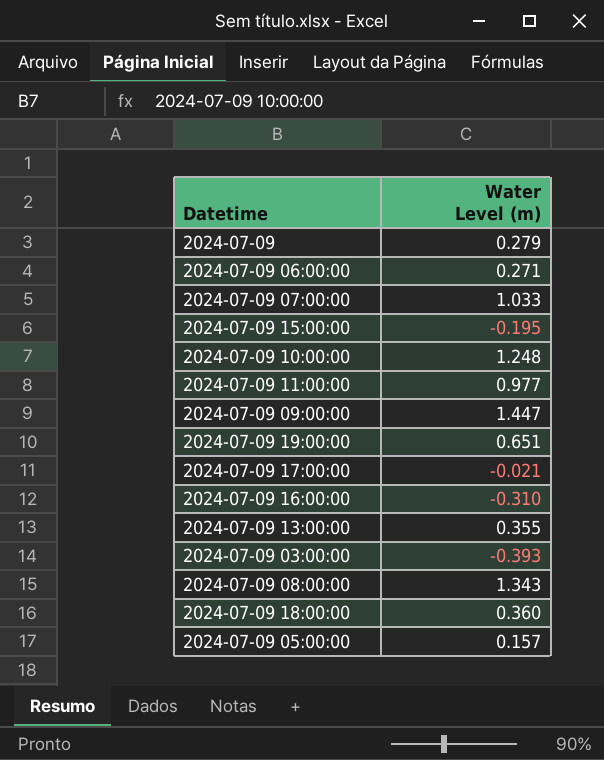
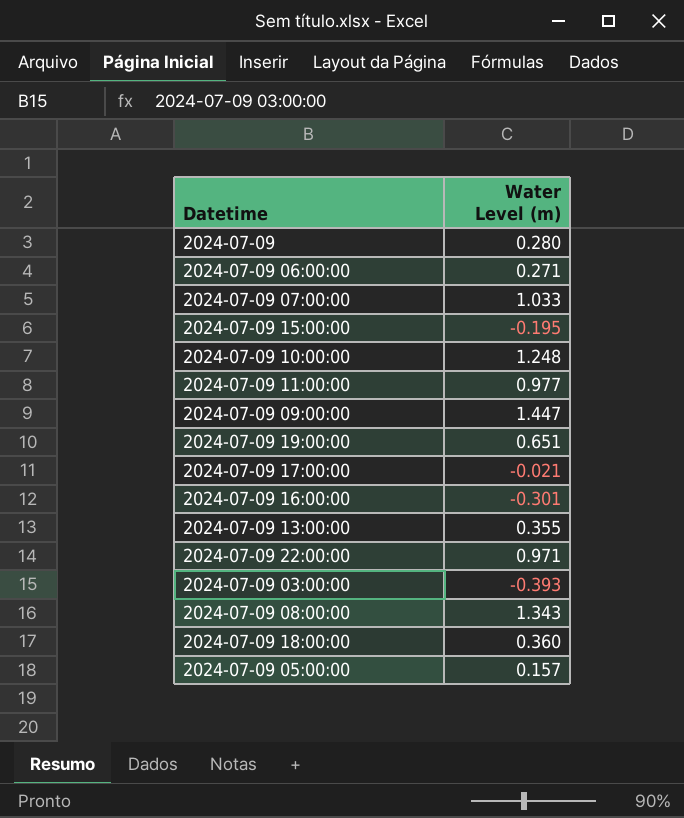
2024-07-09 | Water Level (m): 0.279 -> 0.280
2024-07-09 16:00:00 | Water Level (m): -0.310 -> -0.301
row 2024-07-09 22:00:00: none -> 0.971

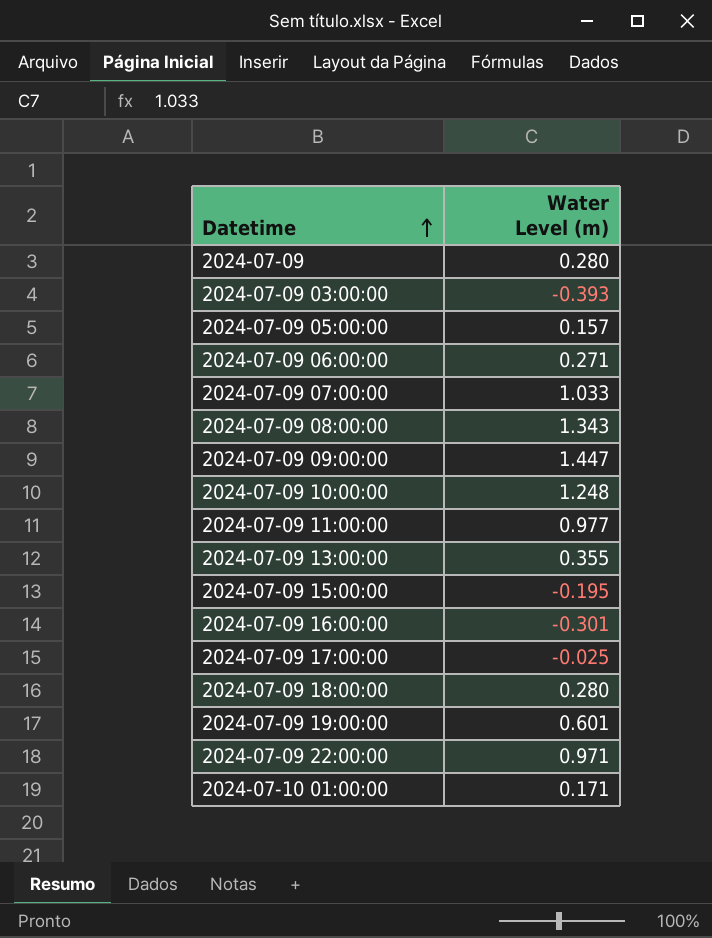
row order: none -> Datetime ascending
2024-07-09 17:00:00 | Water Level (m): -0.021 -> -0.025
2024-07-09 18:00:00 | Water Level (m): 0.360 -> 0.280
2024-07-09 19:00:00 | Water Level (m): 0.651 -> 0.601
row 2024-07-10 01:00:00: none -> 0.171

